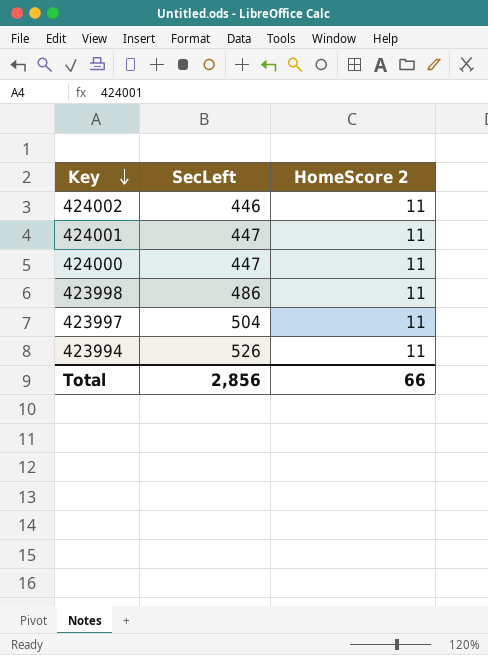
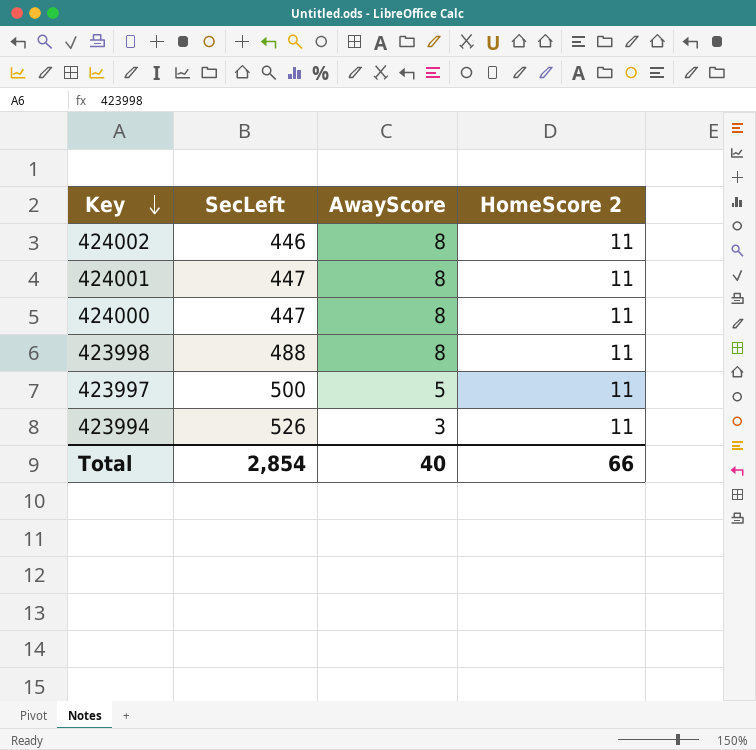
column AwayScore | position: none -> 3
423998 | SecLeft: 486 -> 488
423997 | SecLeft: 504 -> 500
Total | SecLeft: 2,856 -> 2,854

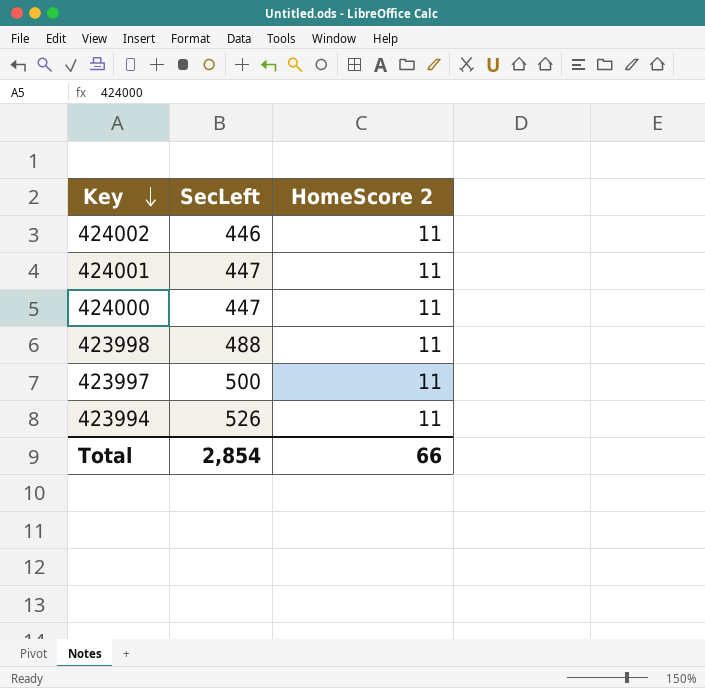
column AwayScore | position: 3 -> none

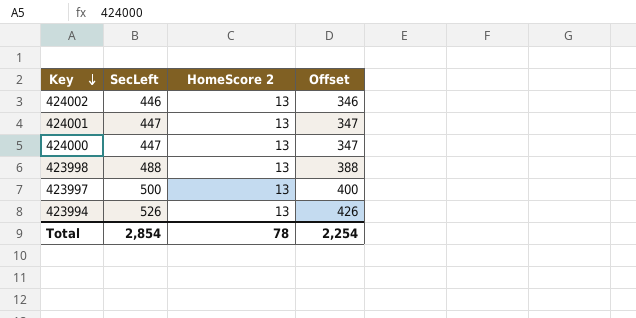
column Offset | formula: none -> [SecLeft] - 100
424002 | HomeScore 2: 11 -> 13
424001 | HomeScore 2: 11 -> 13
424000 | HomeScore 2: 11 -> 13
423998 | HomeScore 2: 11 -> 13
423997 | HomeScore 2: 11 -> 13
423994 | HomeScore 2: 11 -> 13
Total | HomeScore 2: 66 -> 78

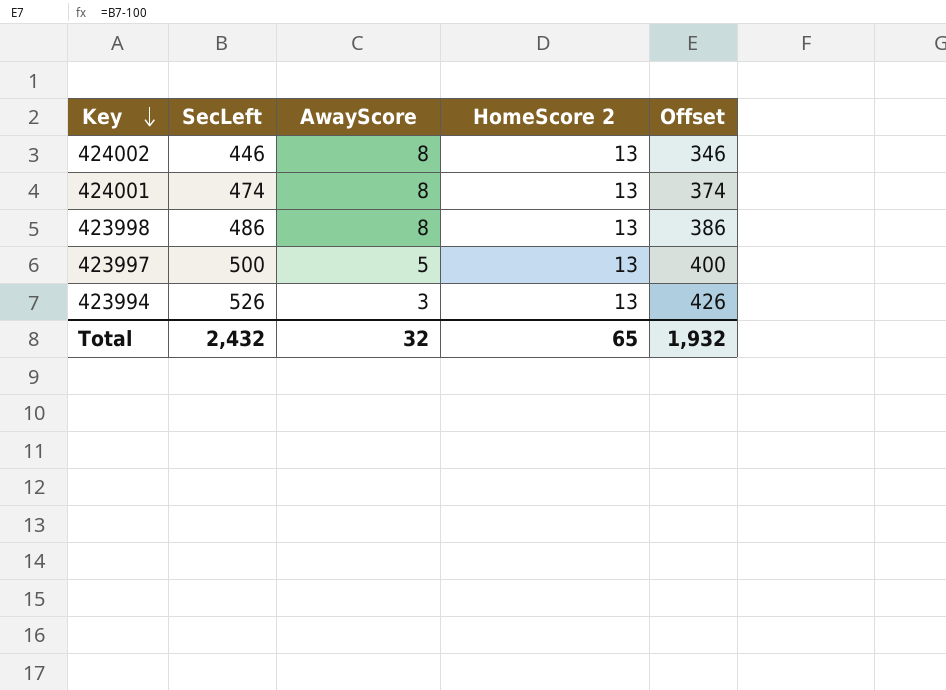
column AwayScore | position: none -> 3
row 424000: 447 | 13 | 347 -> none
424001 | SecLeft: 447 -> 474
424001 | Offset: 347 -> 374
423998 | SecLeft: 488 -> 486
423998 | Offset: 388 -> 386
Total | SecLeft: 2,854 -> 2,432
Total | HomeScore 2: 78 -> 65
Total | Offset: 2,254 -> 1,932

